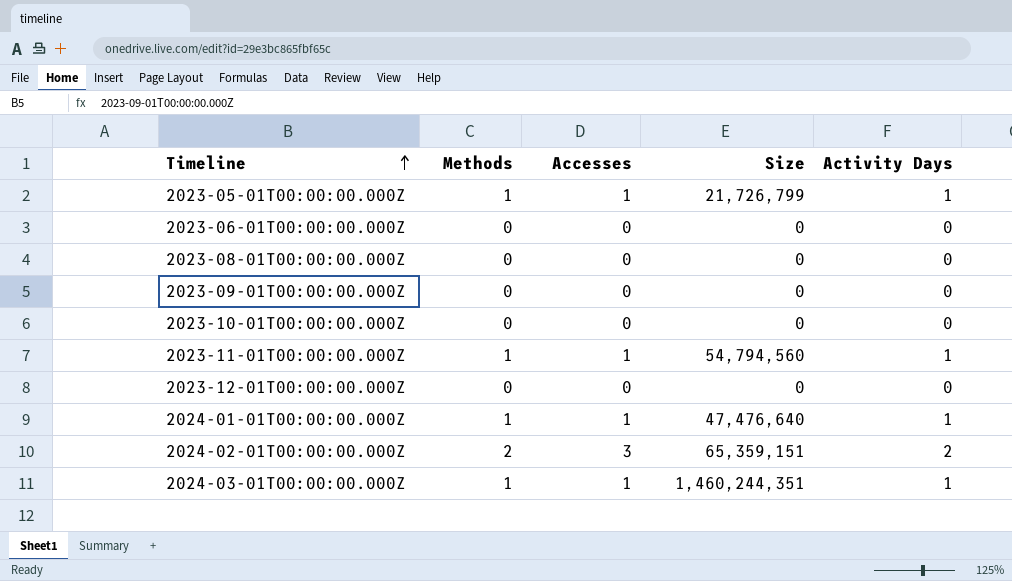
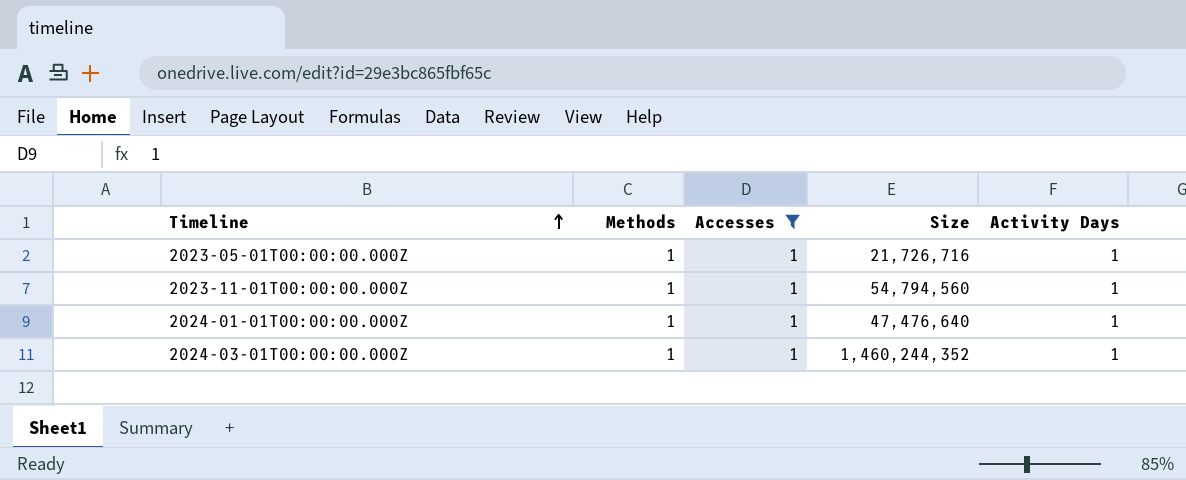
filter: none -> Accesses = 1
2023-05-01T00:00:00.000Z | Size: 21,726,799 -> 21,726,716
2024-03-01T00:00:00.000Z | Size: 1,460,244,351 -> 1,460,244,352

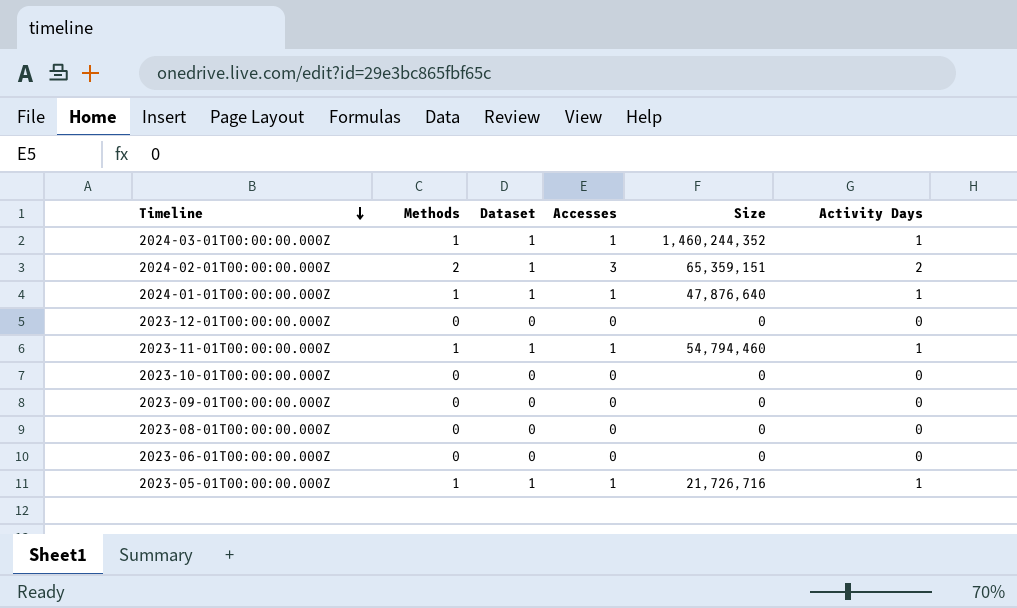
filter: Accesses = 1 -> none
row order: Timeline ascending -> Timeline descending
column Dataset | position: none -> 3
2024-01-01T00:00:00.000Z | Size: 47,476,640 -> 47,876,640
2023-11-01T00:00:00.000Z | Size: 54,794,560 -> 54,794,460

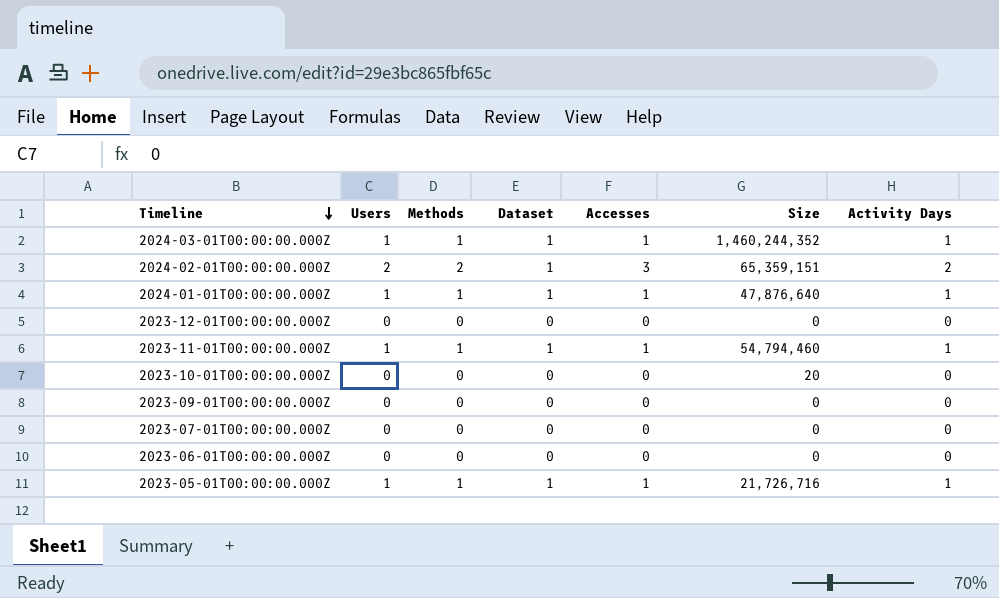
column Users | position: none -> 2
row 2023-08-01T00:00:00.000Z: 0 | 0 | 0 | 0 | 0 -> none
2023-10-01T00:00:00.000Z | Size: 0 -> 20
row 2023-07-01T00:00:00.000Z: none -> 0 | 0 | 0 | 0 | 0 | 0

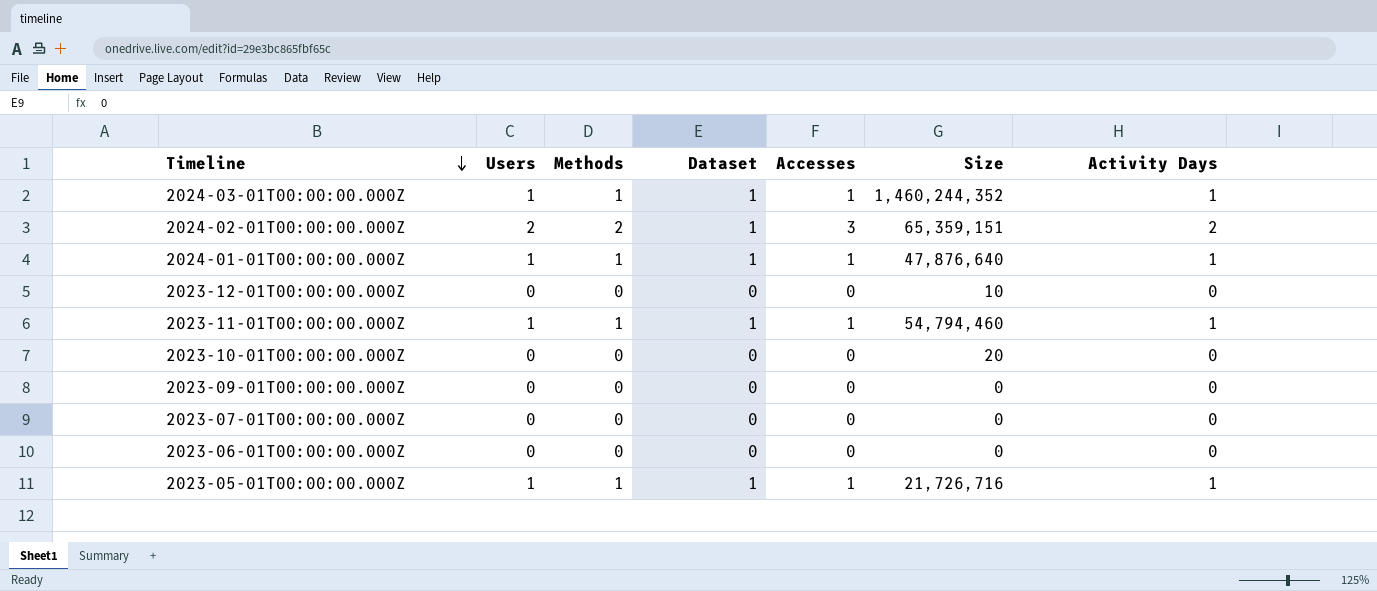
2023-12-01T00:00:00.000Z | Size: 0 -> 10

